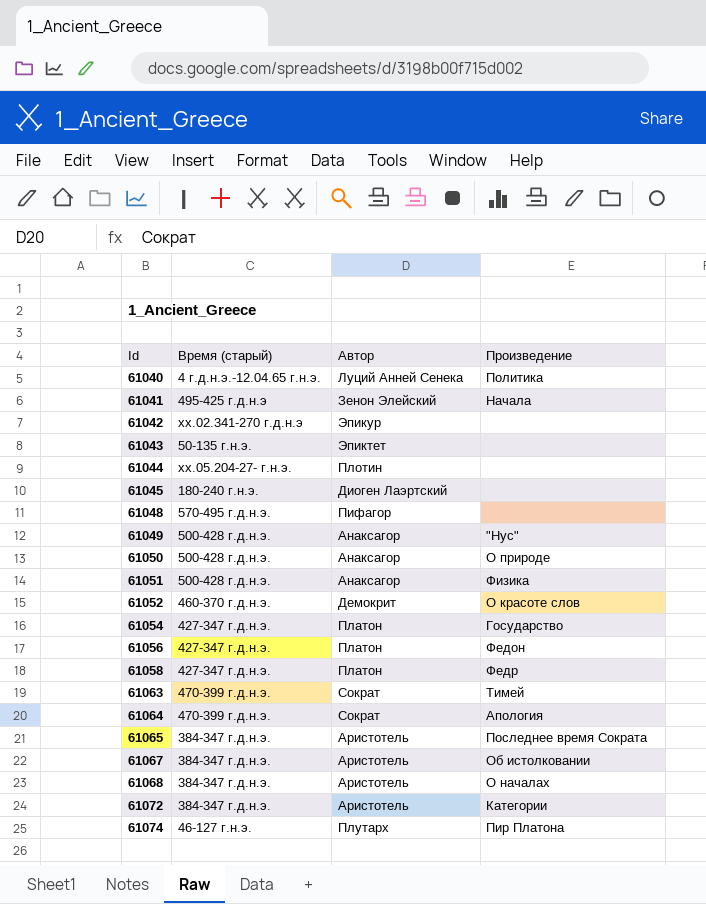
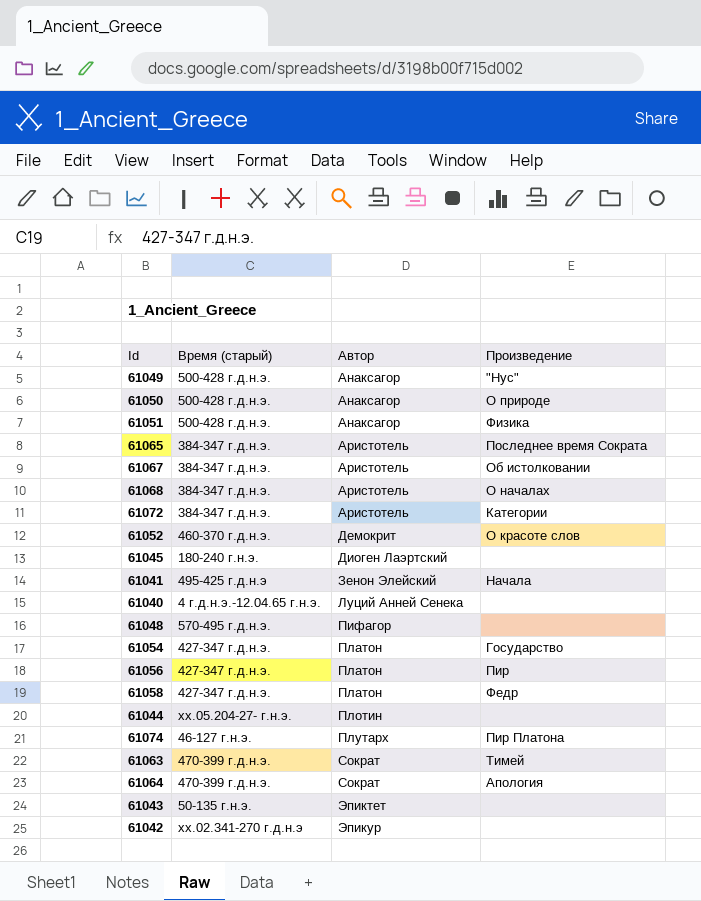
row order: Id ascending -> Автор ascending
61040 | Произведение: Политика -> none
61056 | Произведение: Федон -> Пир

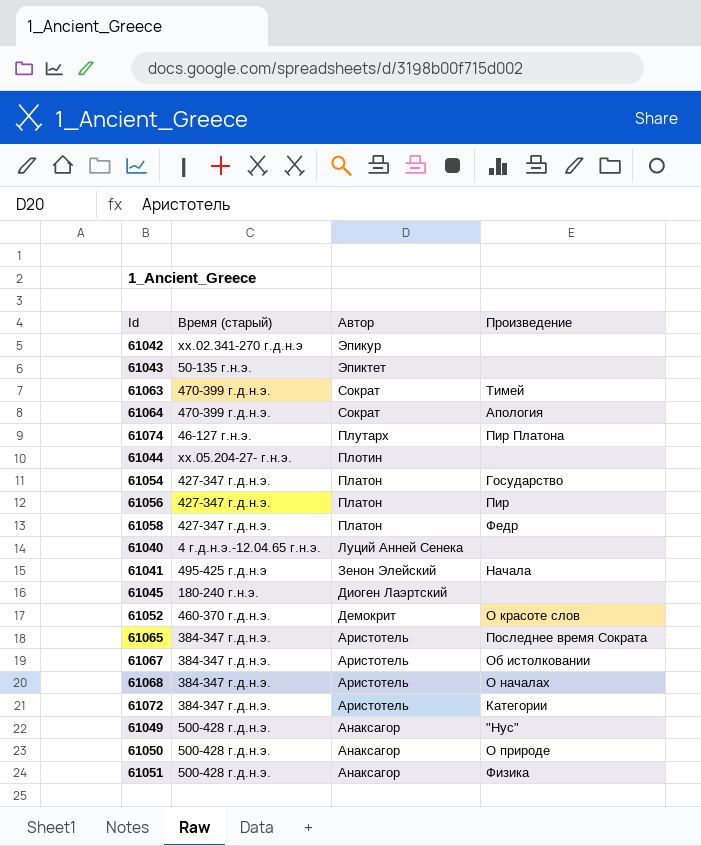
row order: Автор ascending -> Автор descending
row 61048: 570-495 г.д.н.э. | Пифагор | none -> none

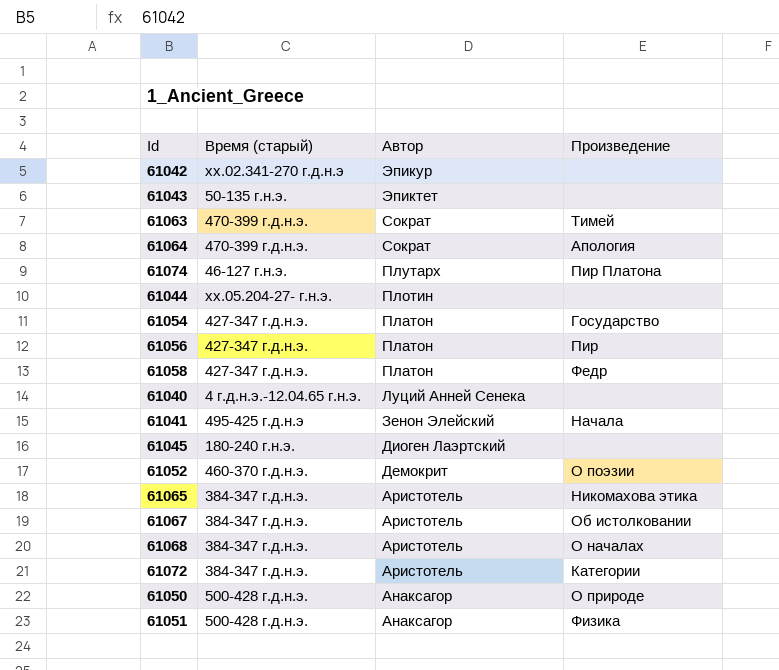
row 61049: 500-428 г.д.н.э. | Анаксагор | "Нус" -> none
61052 | Произведение: О красоте слов -> О поэзии
61065 | Произведение: Последнее время Сократа -> Никомахова этика

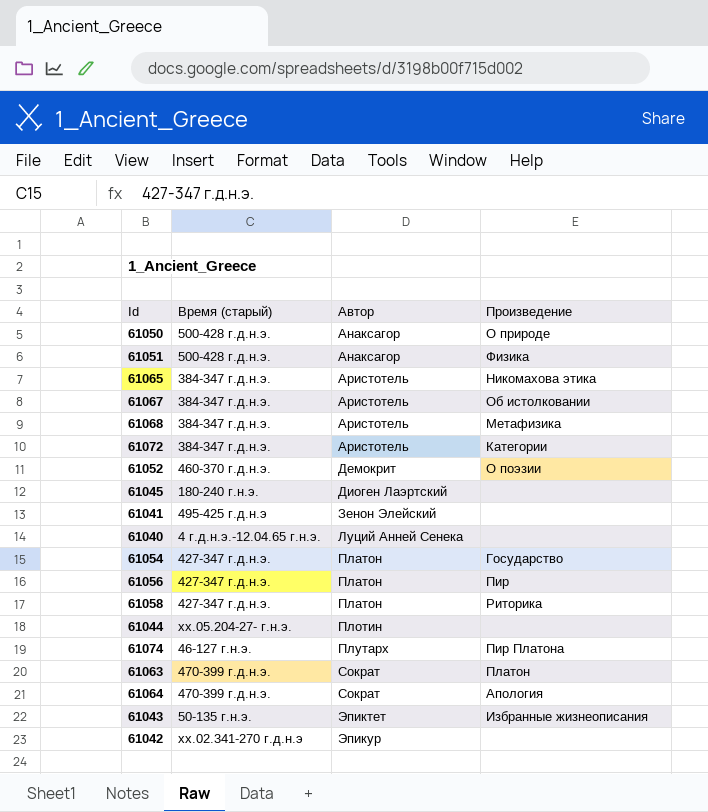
row order: Автор descending -> Автор ascending
61068 | Произведение: О началах -> Метафизика
61041 | Произведение: Начала -> none
61058 | Произведение: Федр -> Риторика
61063 | Произведение: Тимей -> Платон
61043 | Произведение: none -> Избранные жизнеописания

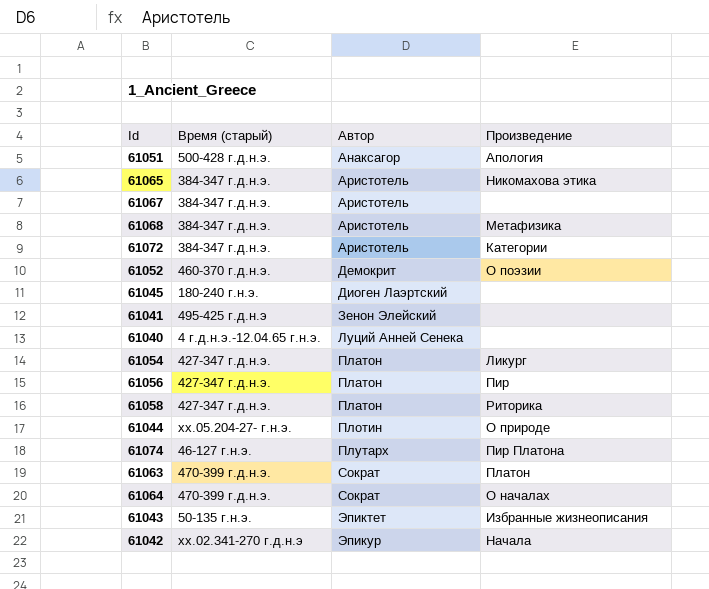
row 61050: 500-428 г.д.н.э. | Анаксагор | О природе -> none
61051 | Произведение: Физика -> Апология
61067 | Произведение: Об истолковании -> none
61054 | Произведение: Государство -> Ликург
61044 | Произведение: none -> О природе
61064 | Произведение: Апология -> О началах
61042 | Произведение: none -> Начала

